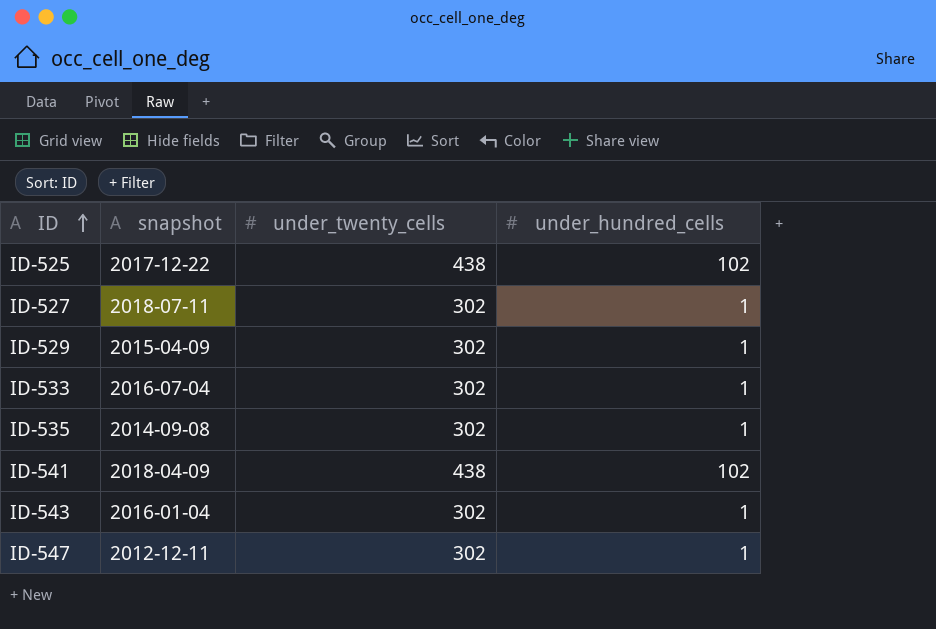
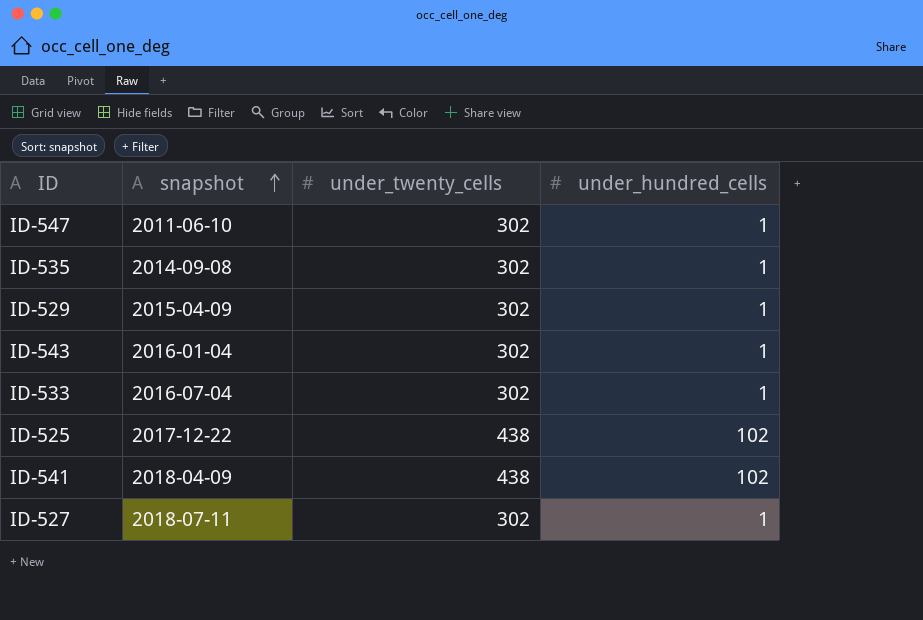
row order: ID ascending -> snapshot ascending
ID-547 | snapshot: 2012-12-11 -> 2011-06-10

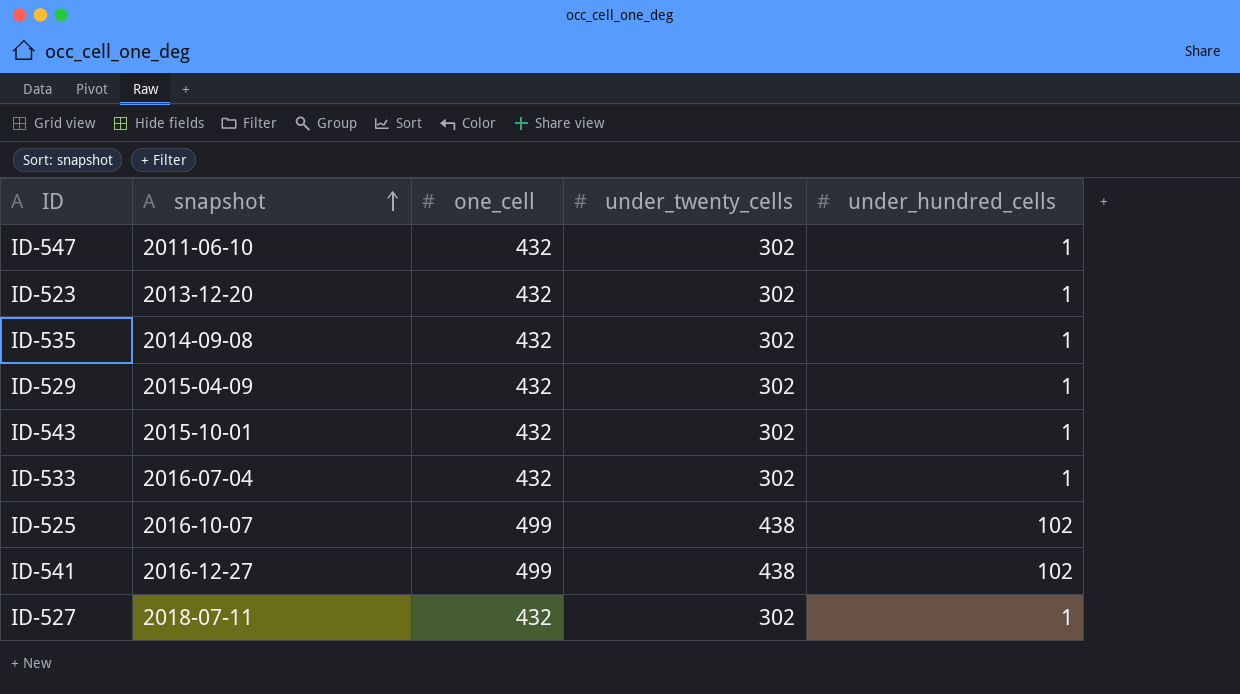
column one_cell | position: none -> 3
row ID-523: none -> 2013-12-20 | 432 | 302 | 1
ID-543 | snapshot: 2016-01-04 -> 2015-10-01
ID-525 | snapshot: 2017-12-22 -> 2016-10-07
ID-541 | snapshot: 2018-04-09 -> 2016-12-27

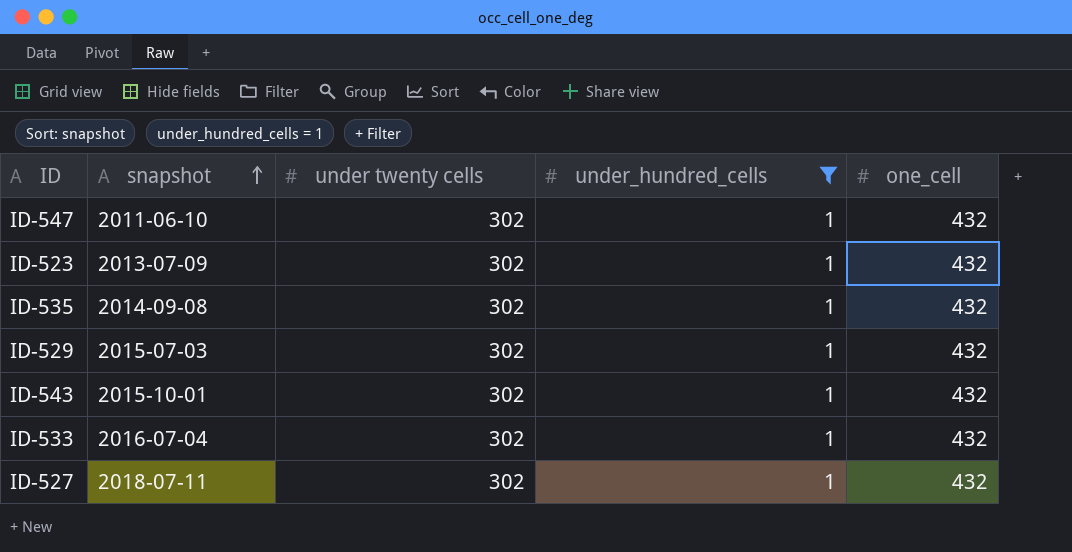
filter: none -> under_hundred_cells = 1
column name: under_twenty_cells -> under twenty cells
column one_cell | position: 3 -> 5
ID-523 | snapshot: 2013-12-20 -> 2013-07-09
ID-529 | snapshot: 2015-04-09 -> 2015-07-03

